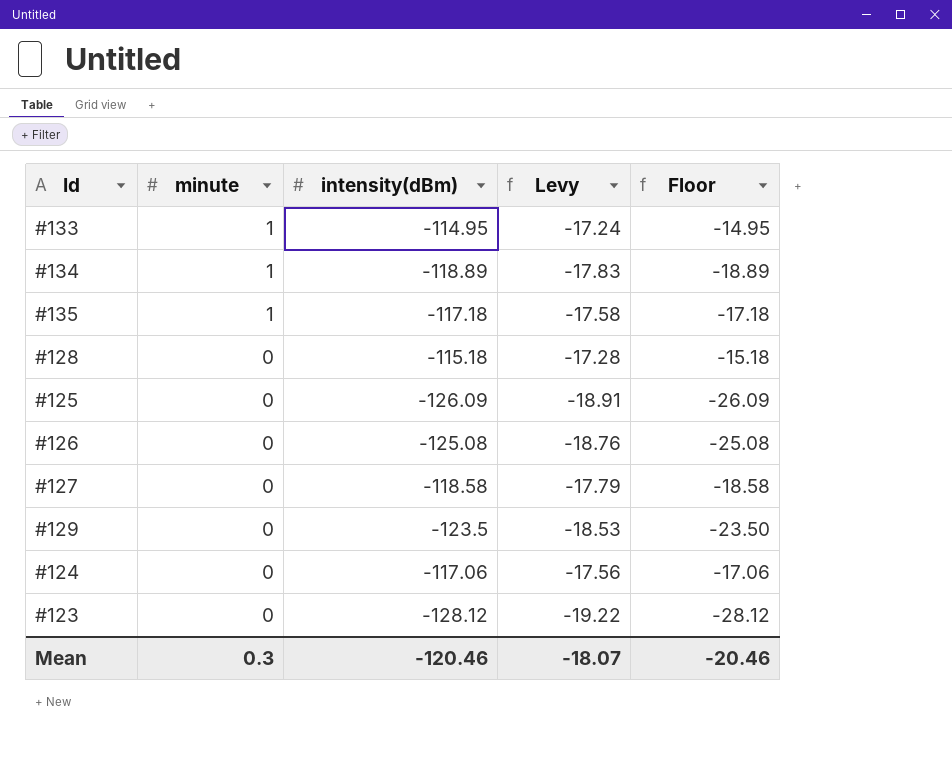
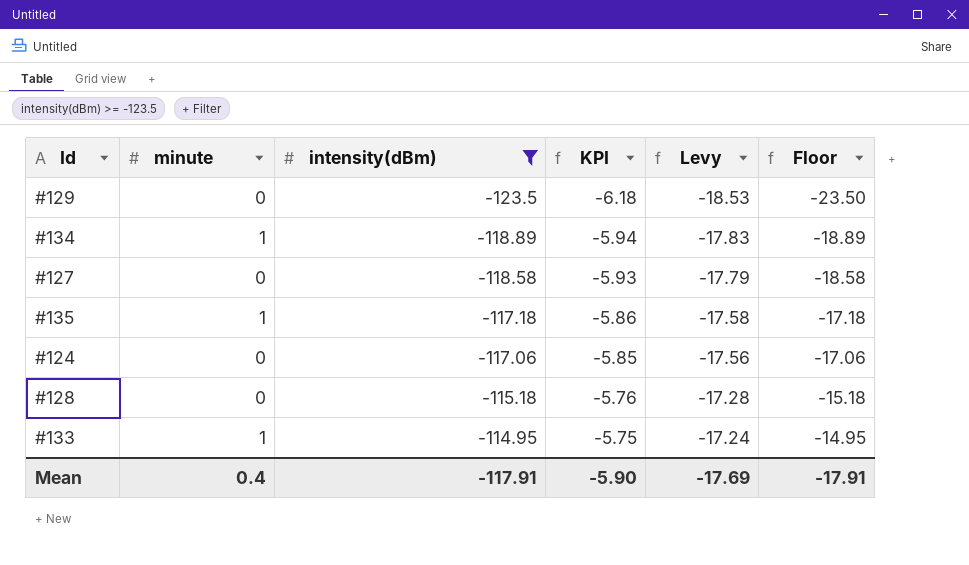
filter: none -> intensity(dBm) >= -123.5
row order: minute descending -> intensity(dBm) ascending
column KPI | formula: none -> [intensity(dBm)] * 0.05
Mean | minute: 0.3 -> 0.4
Mean | intensity(dBm): -120.46 -> -117.91
Mean | Levy: -18.07 -> -17.69
Mean | Floor: -20.46 -> -17.91

